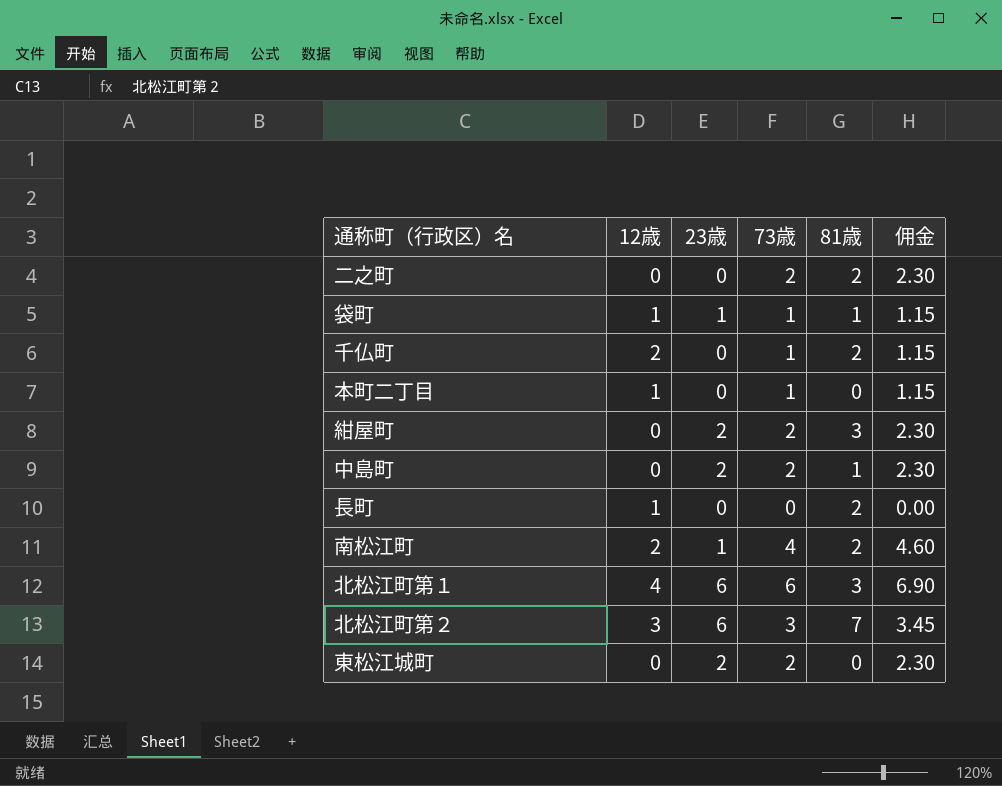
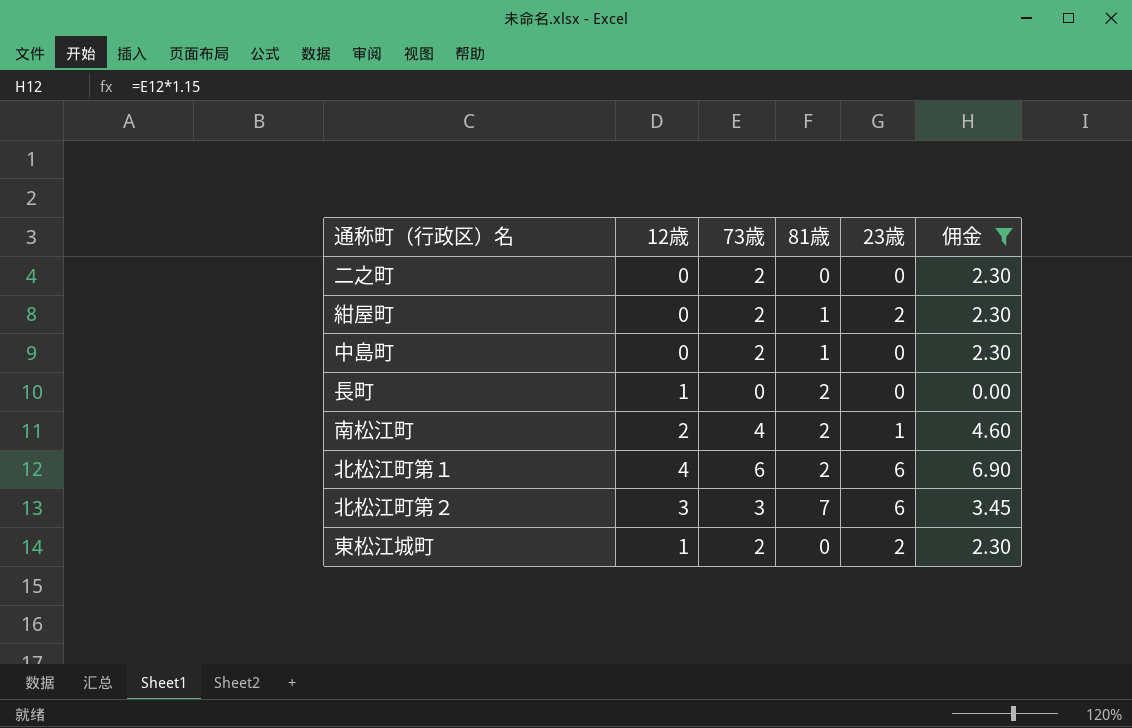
filter: none -> 佣金 != 1.15
column 23歳 | position: 3 -> 5
二之町 | 81歳: 2 -> 0
紺屋町 | 81歳: 3 -> 1
中島町 | 23歳: 2 -> 0
北松江町第１ | 81歳: 3 -> 2
東松江城町 | 12歳: 0 -> 1

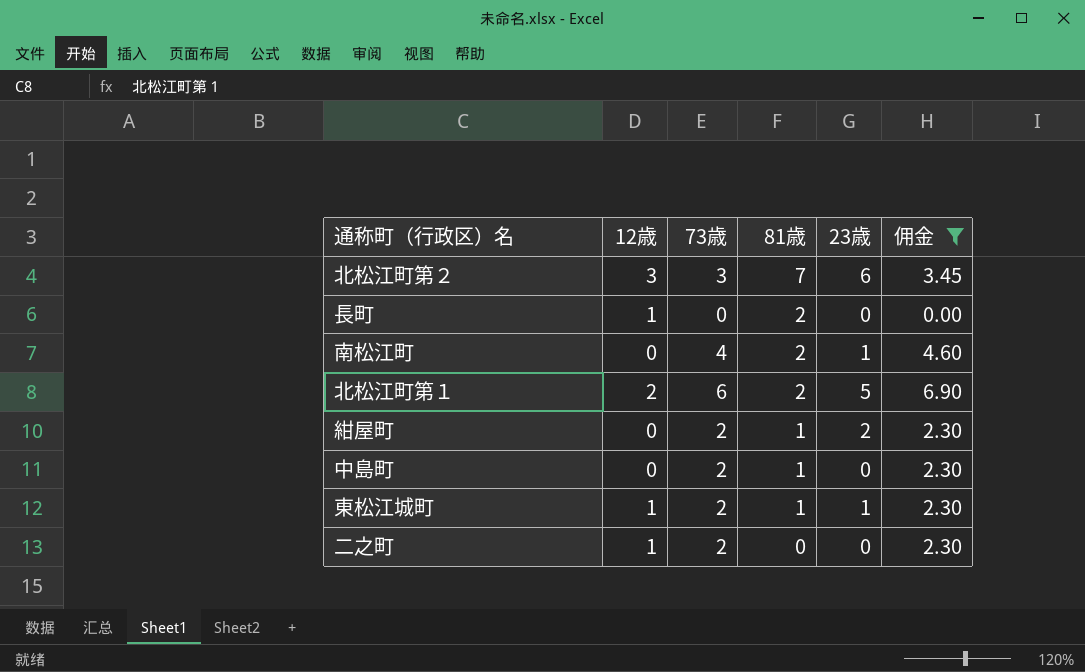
row order: none -> 81歳 descending
南松江町 | 12歳: 2 -> 0
北松江町第１ | 12歳: 4 -> 2
北松江町第１ | 23歳: 6 -> 5
東松江城町 | 81歳: 0 -> 1
東松江城町 | 23歳: 2 -> 1
二之町 | 12歳: 0 -> 1

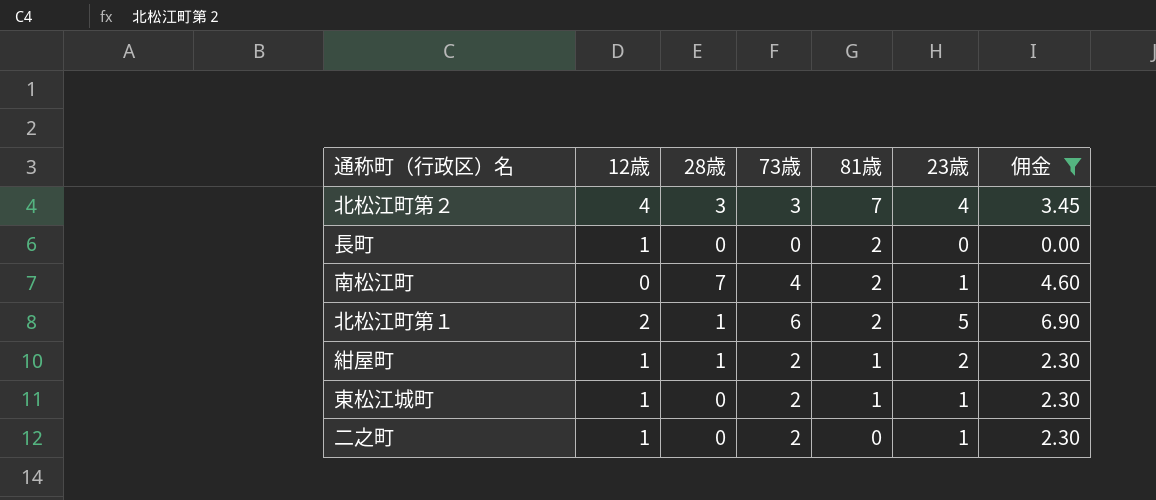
column 28歳 | position: none -> 3
row 中島町: 0 | 2 | 1 | 0 | 2.30 -> none
北松江町第２ | 12歳: 3 -> 4
北松江町第２ | 23歳: 6 -> 4
紺屋町 | 12歳: 0 -> 1
二之町 | 23歳: 0 -> 1

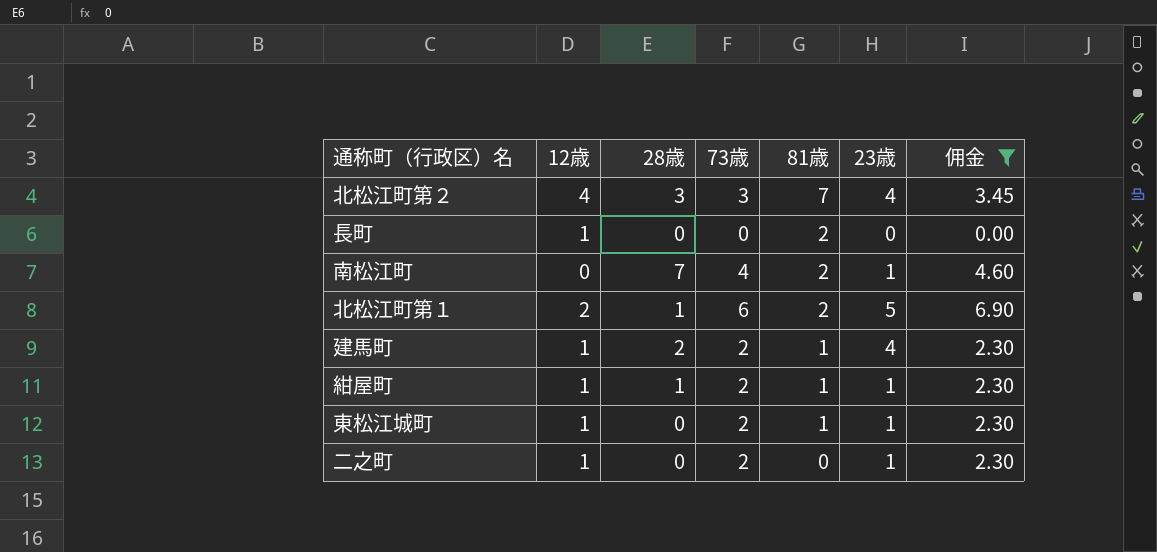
row 建馬町: none -> 1 | 2 | 2 | 1 | 4 | 2.30
紺屋町 | 23歳: 2 -> 1

